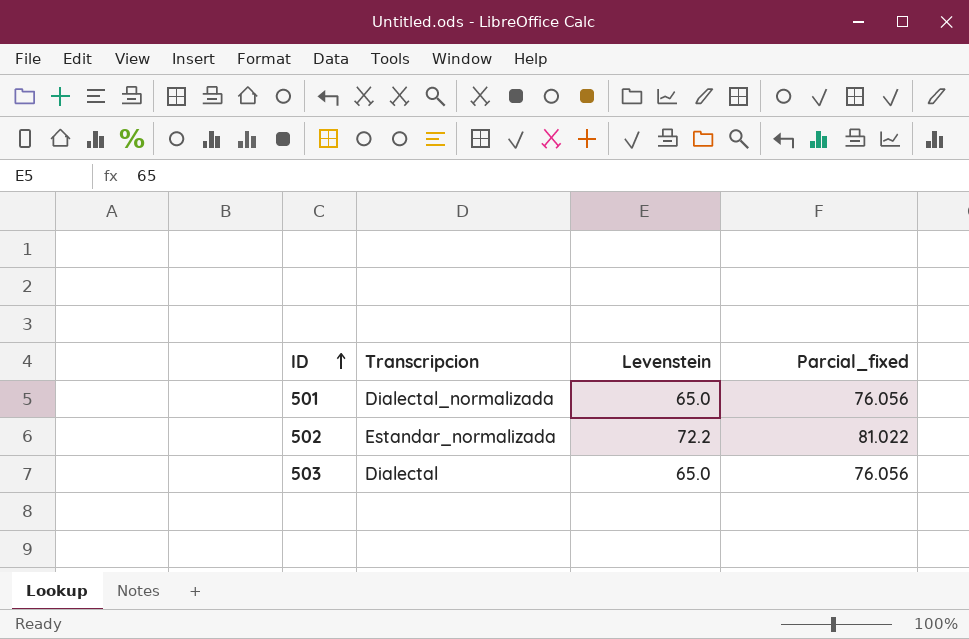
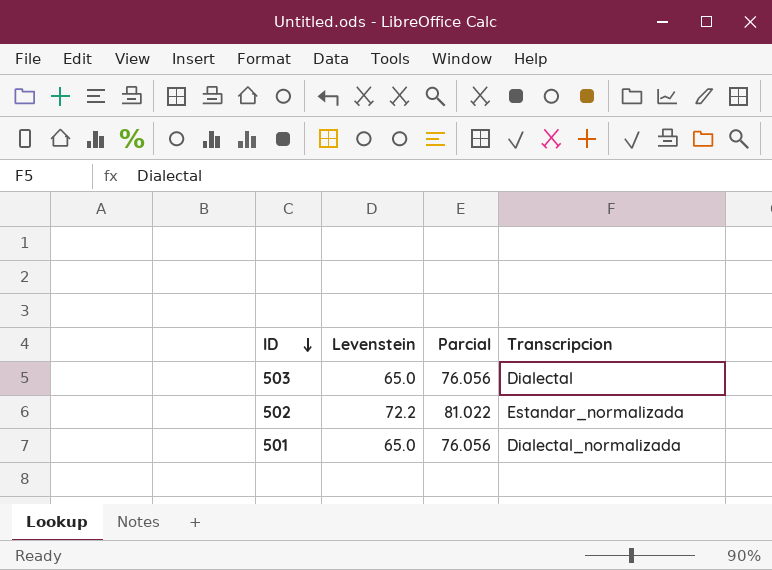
row order: ID ascending -> ID descending
column name: Parcial_fixed -> Parcial
column Transcripcion | position: 2 -> 4

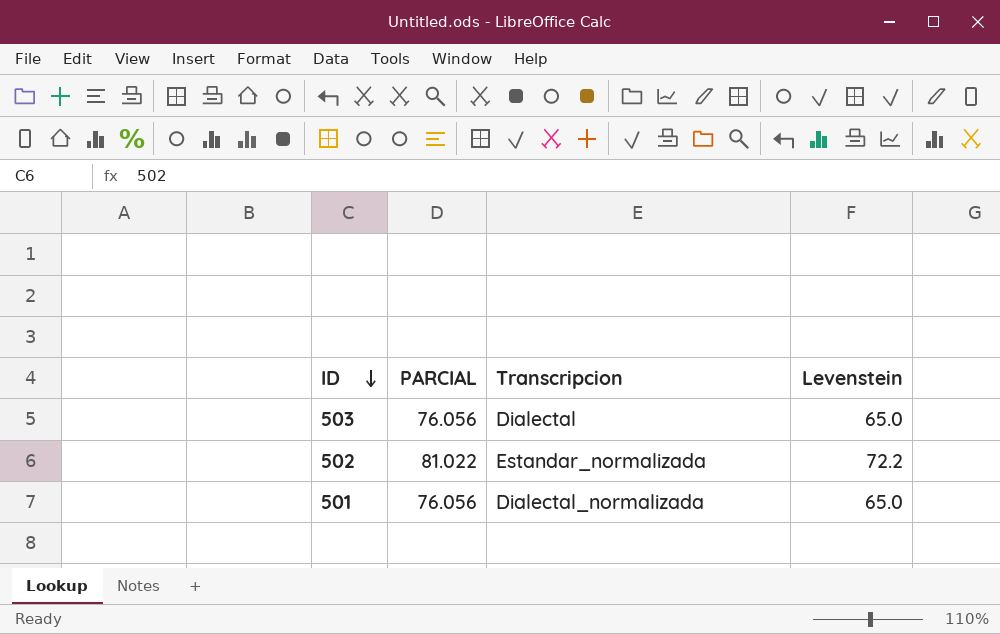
column name: Parcial -> PARCIAL
column Levenstein | position: 2 -> 4

